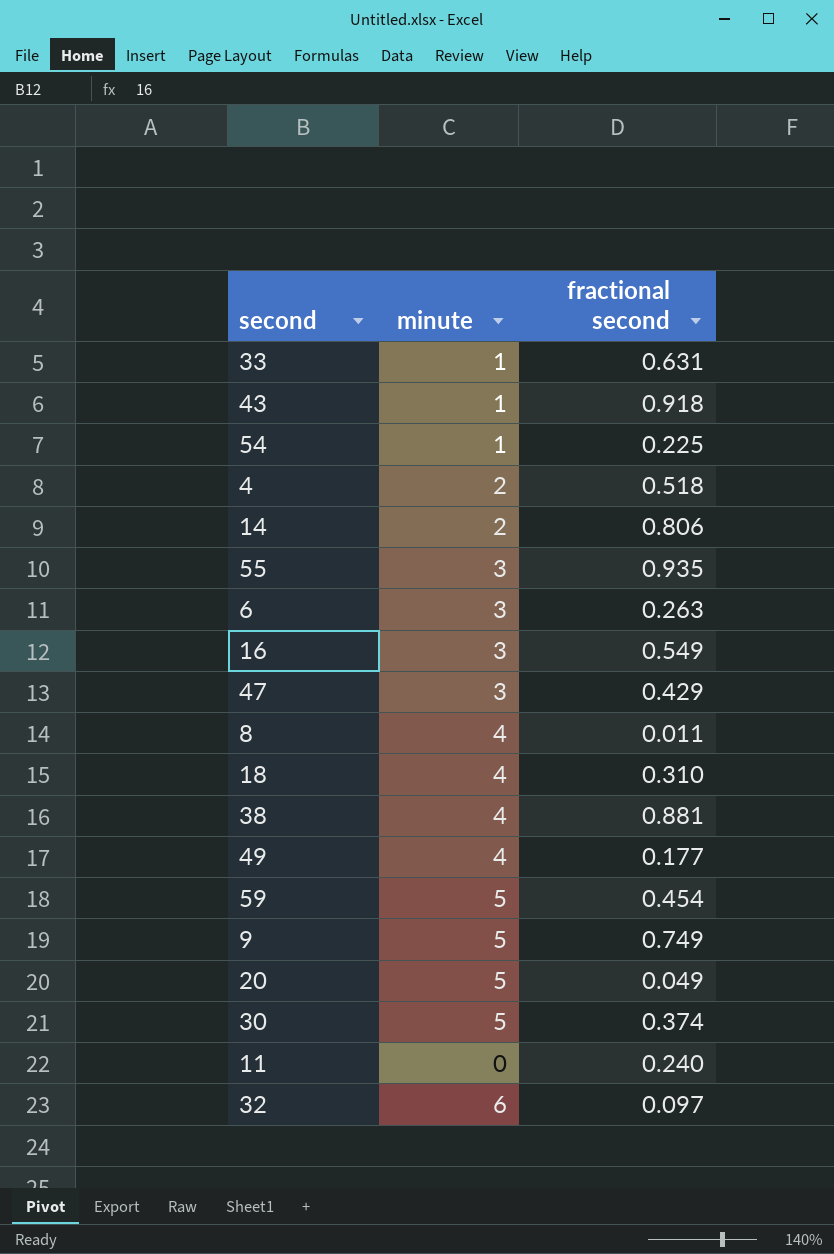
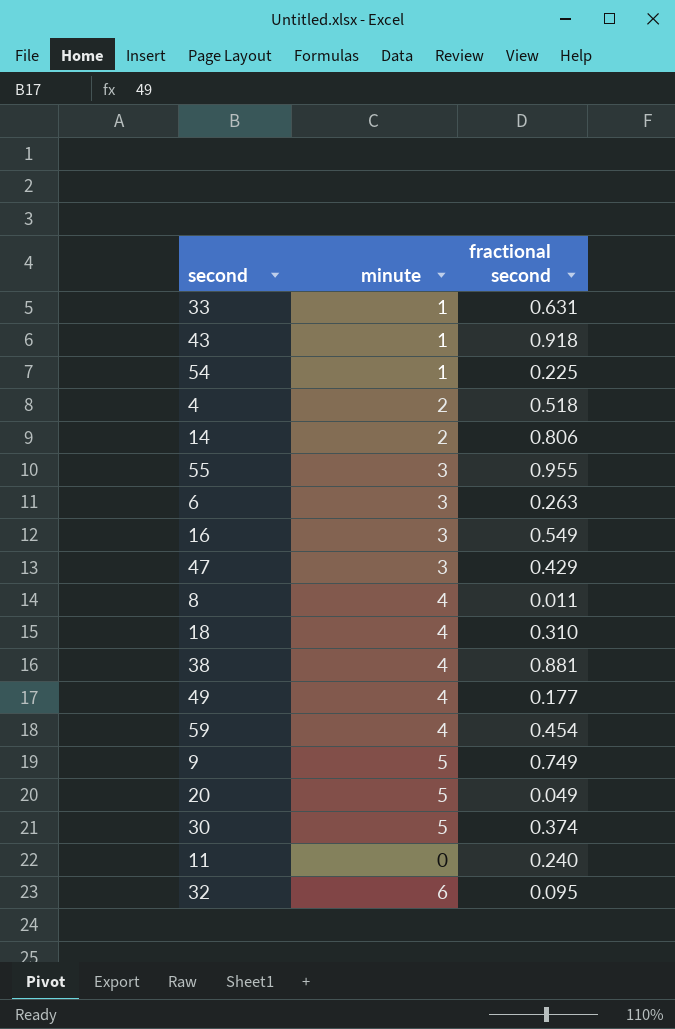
55 | fractional second: 0.935 -> 0.955
59 | minute: 5 -> 4
32 | fractional second: 0.097 -> 0.095

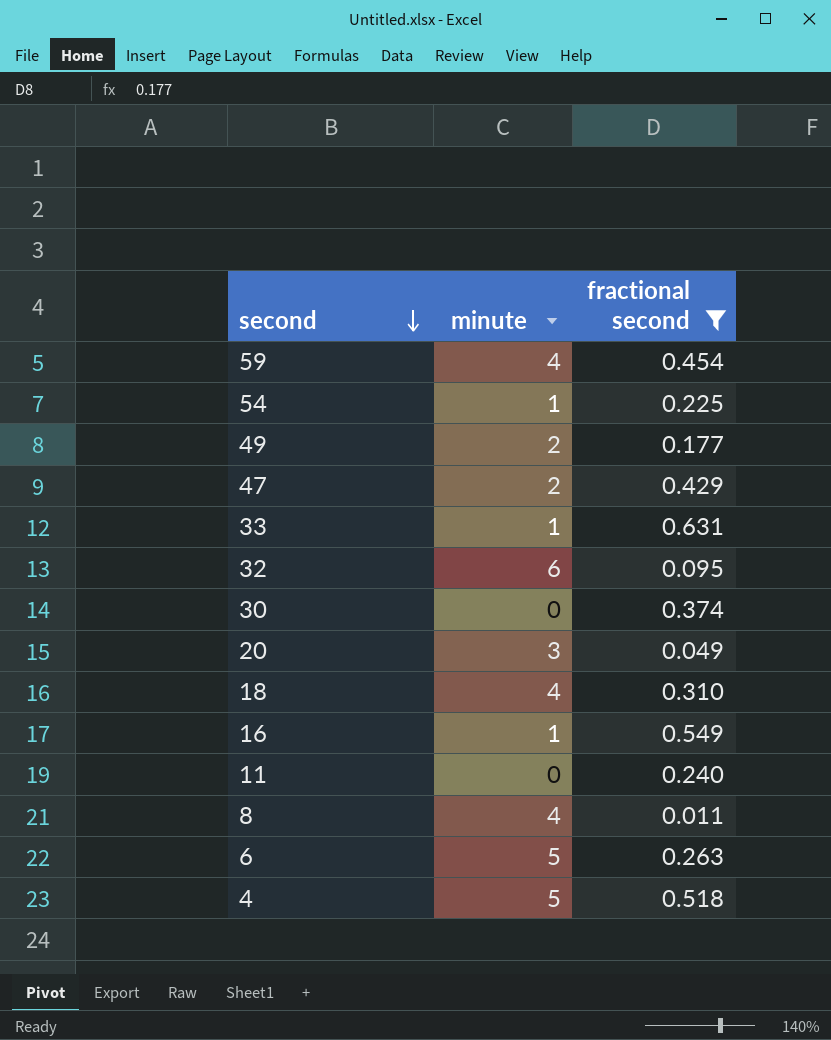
filter: none -> fractional second <= 0.631
row order: none -> second descending
49 | minute: 4 -> 2
47 | minute: 3 -> 2
30 | minute: 5 -> 0
20 | minute: 5 -> 3
16 | minute: 3 -> 1
6 | minute: 3 -> 5
4 | minute: 2 -> 5

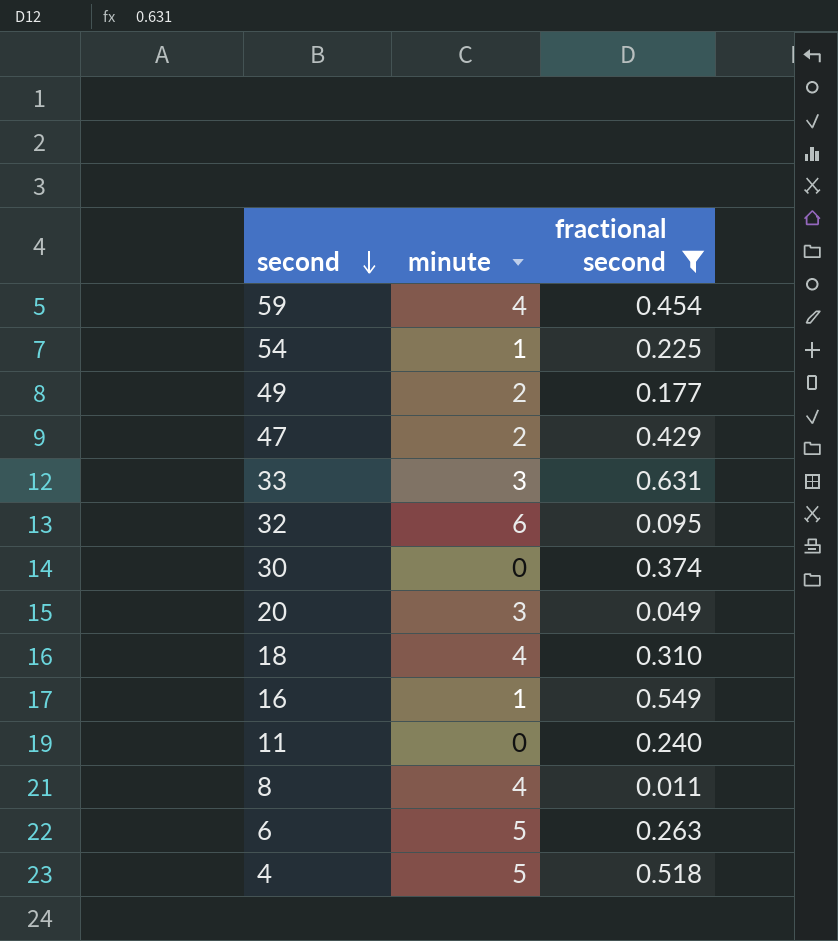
33 | minute: 1 -> 3

